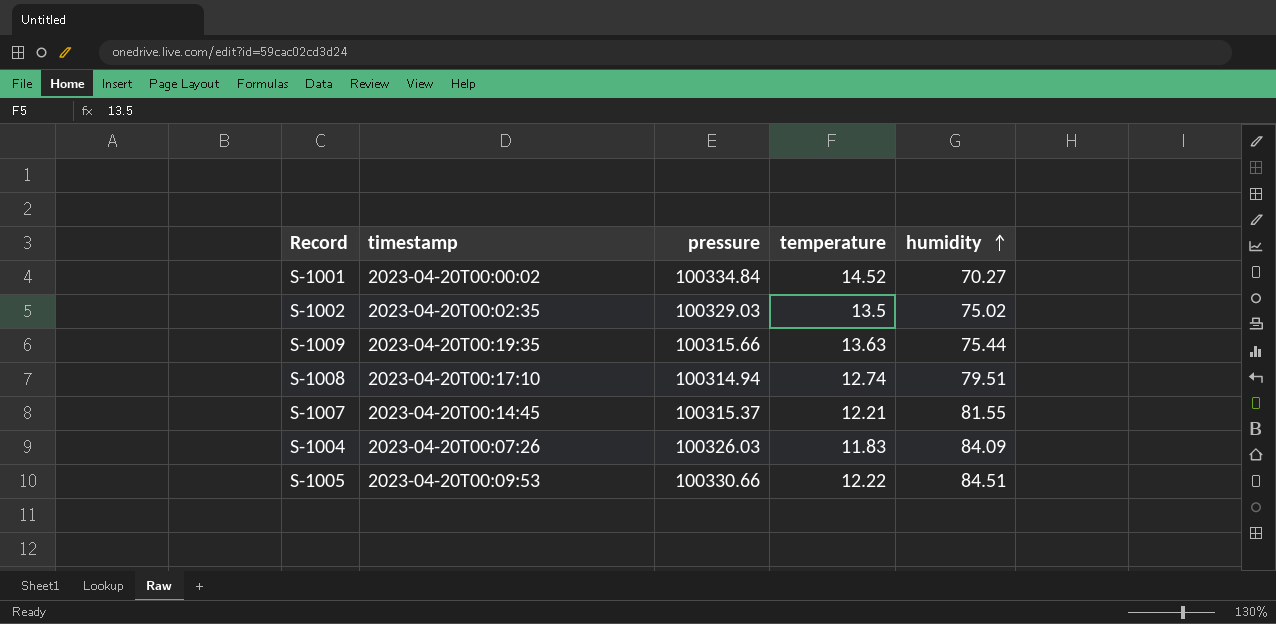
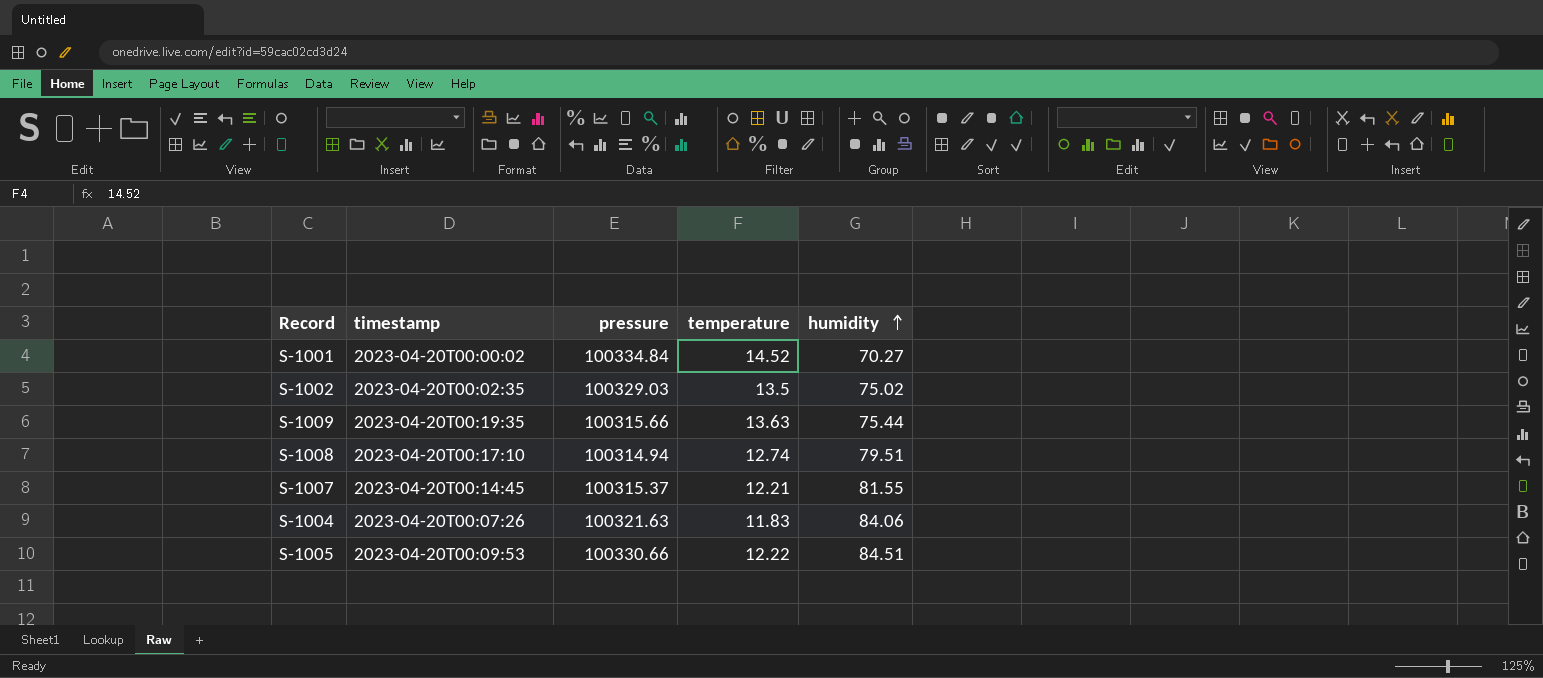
S-1004 | pressure: 100326.03 -> 100321.63
S-1004 | humidity: 84.09 -> 84.06

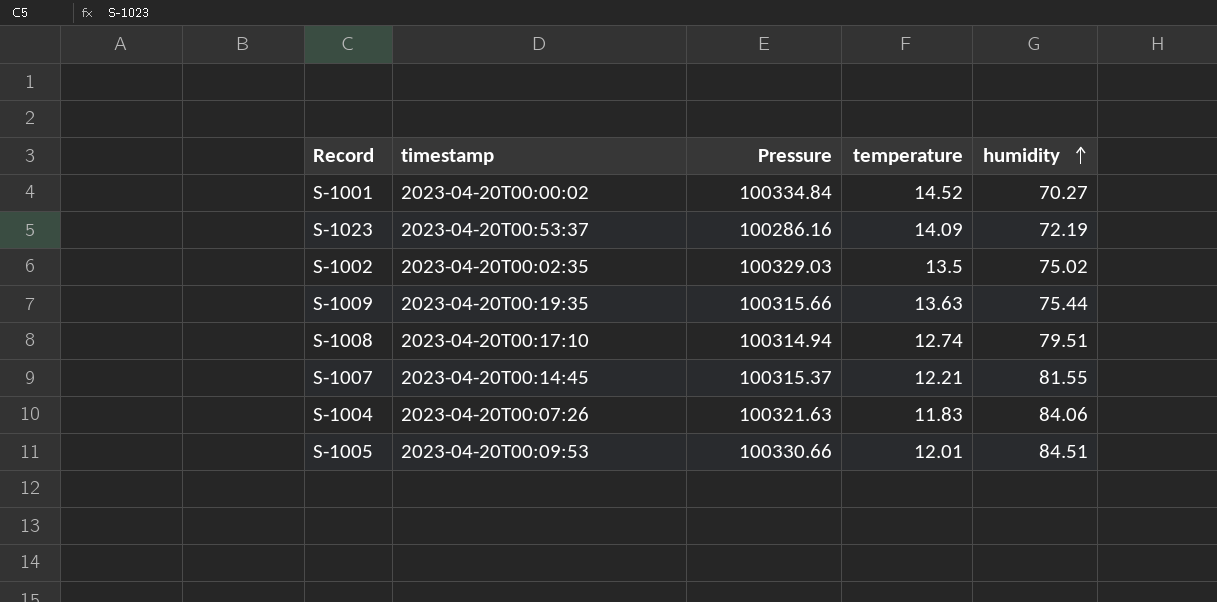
column name: pressure -> Pressure
row S-1023: none -> 2023-04-20T00:53:37 | 100286.16 | 14.09 | 72.19
S-1005 | temperature: 12.22 -> 12.01

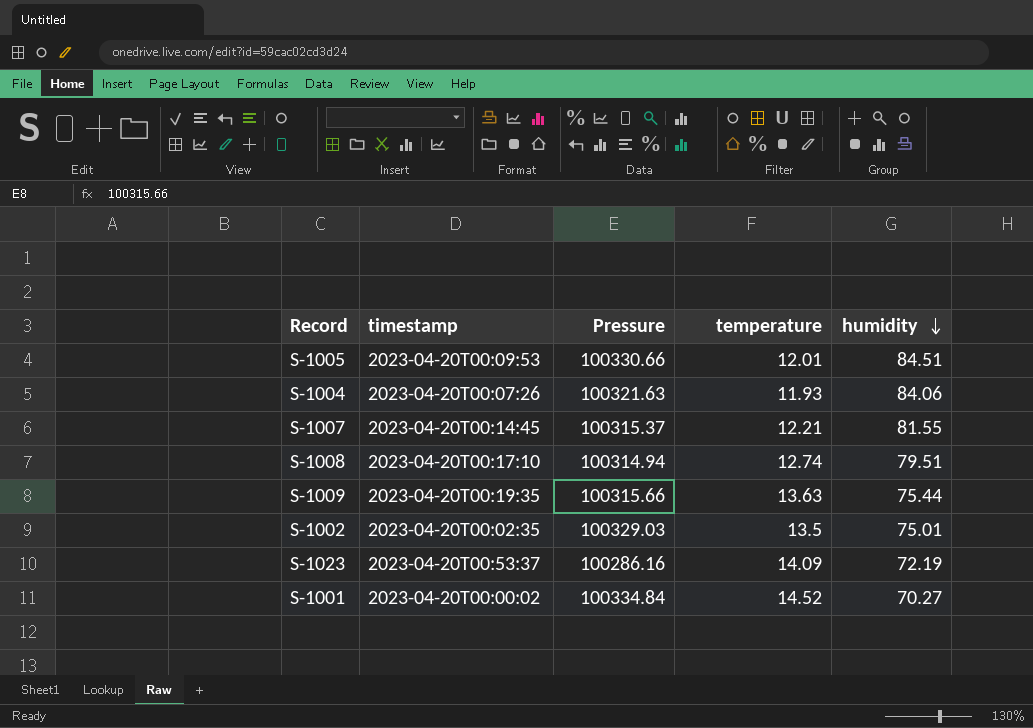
row order: humidity ascending -> humidity descending
S-1004 | temperature: 11.83 -> 11.93
S-1002 | humidity: 75.02 -> 75.01

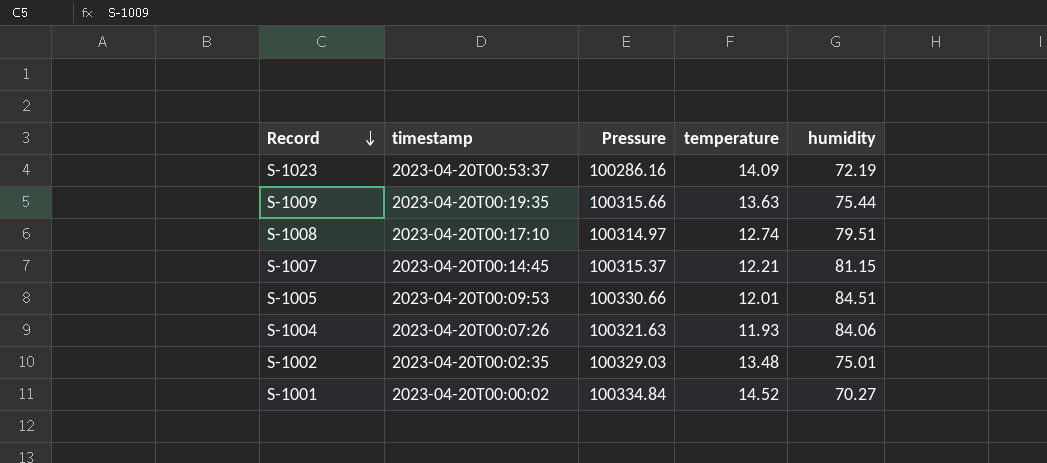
row order: humidity descending -> Record descending
S-1008 | Pressure: 100314.94 -> 100314.97
S-1007 | humidity: 81.55 -> 81.15
S-1002 | temperature: 13.5 -> 13.48

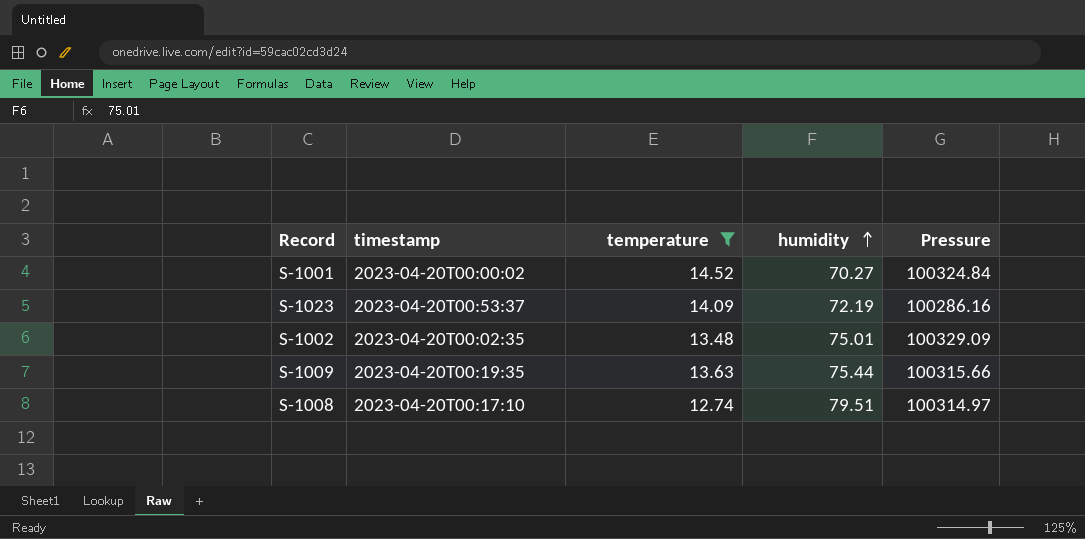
filter: none -> temperature >= 12.74
row order: Record descending -> humidity ascending
column Pressure | position: 3 -> 5
S-1001 | Pressure: 100334.84 -> 100324.84
S-1002 | Pressure: 100329.03 -> 100329.09

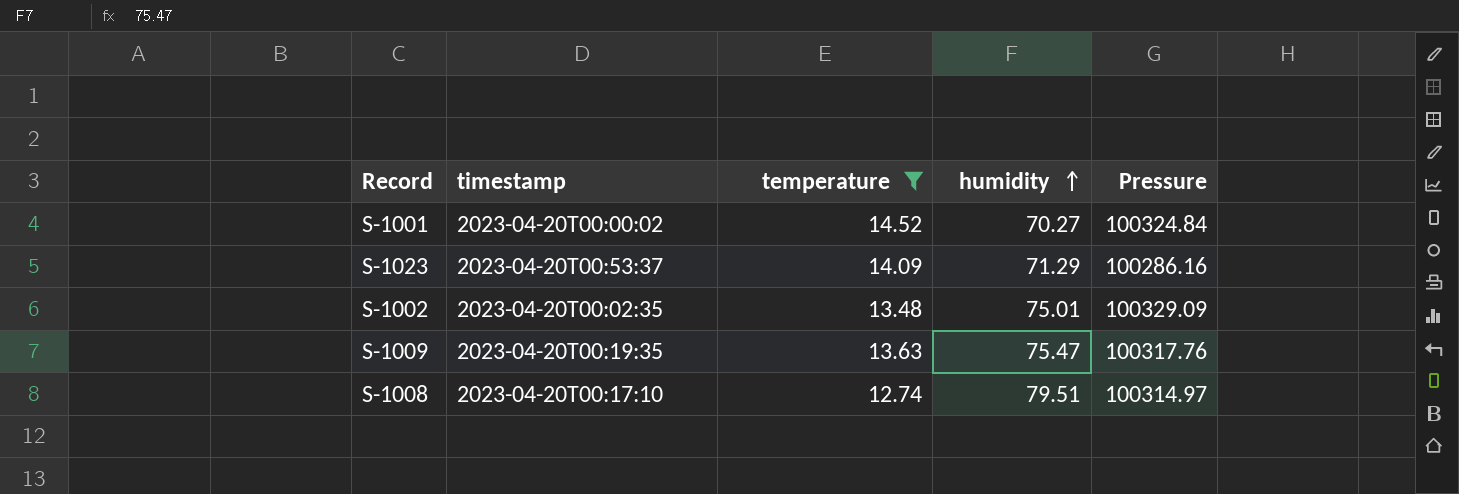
S-1023 | humidity: 72.19 -> 71.29
S-1009 | humidity: 75.44 -> 75.47
S-1009 | Pressure: 100315.66 -> 100317.76

